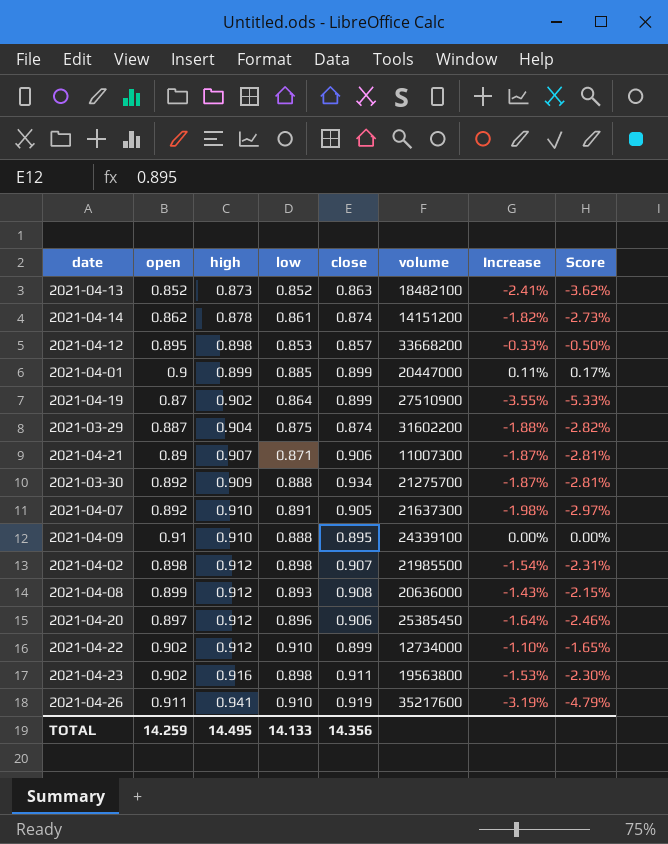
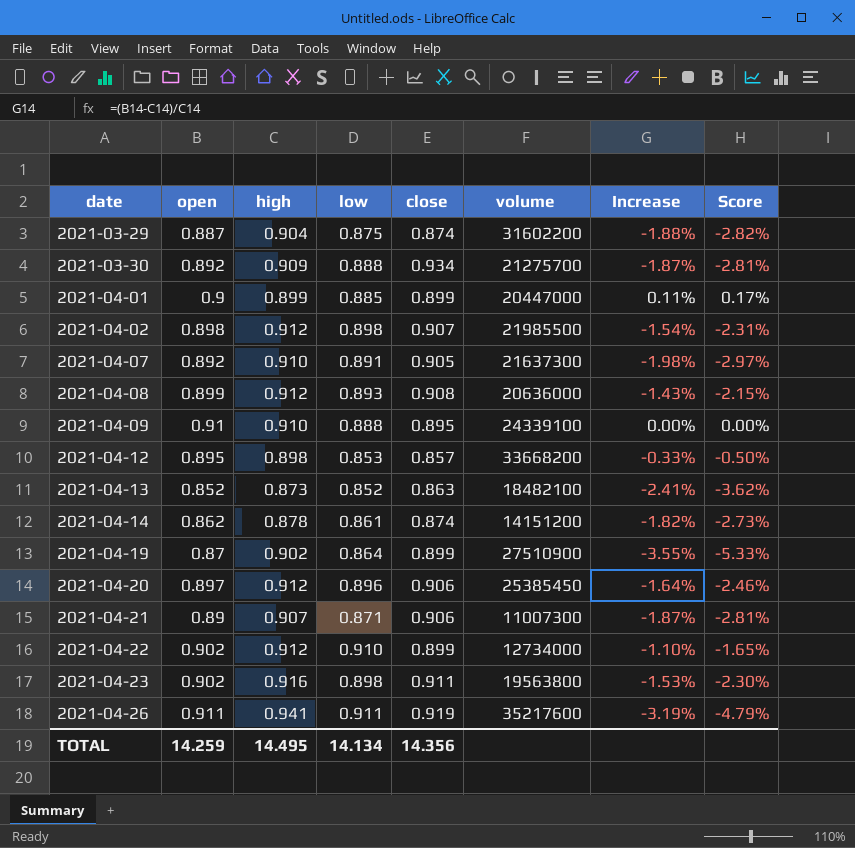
row order: high ascending -> date ascending
2021-04-26 | low: 0.910 -> 0.911
TOTAL | low: 14.133 -> 14.134

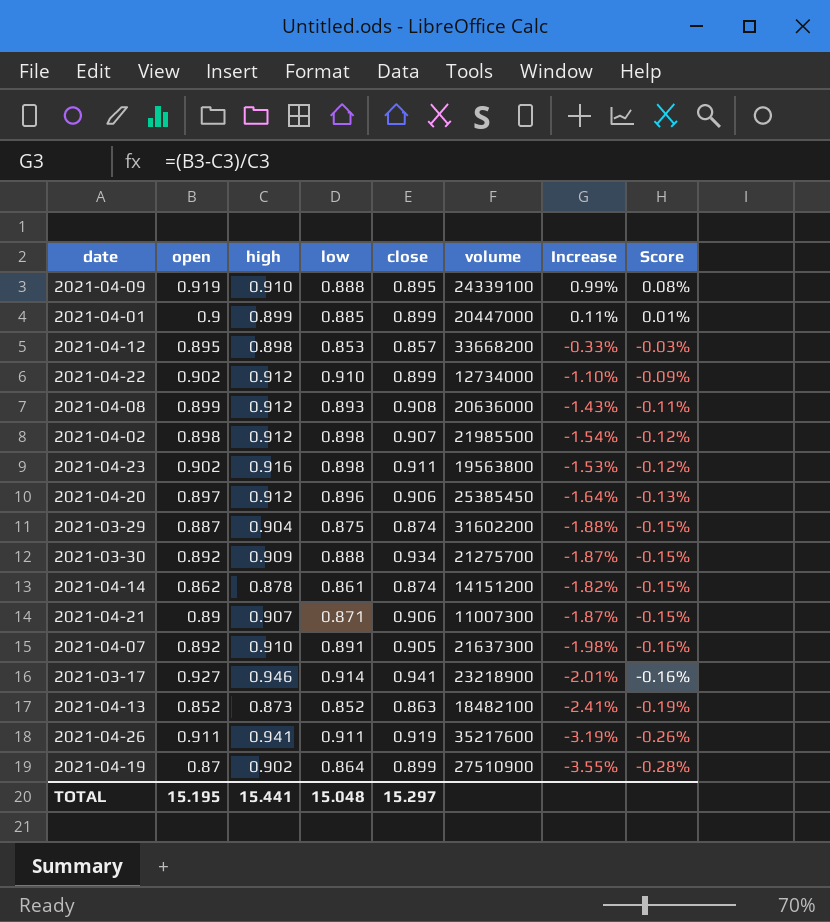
row order: date ascending -> Score descending
column Score | formula: [Increase] * 1.5 -> [Increase] * 0.08
2021-04-09 | open: 0.91 -> 0.919
2021-04-09 | Increase: 0.00% -> 0.99%
row 2021-03-17: none -> 0.927 | 0.946 | 0.914 | 0.941 | 23218900 | -2.01% | -0.16%
TOTAL | open: 14.259 -> 15.195
TOTAL | high: 14.495 -> 15.441
TOTAL | low: 14.134 -> 15.048
TOTAL | close: 14.356 -> 15.297

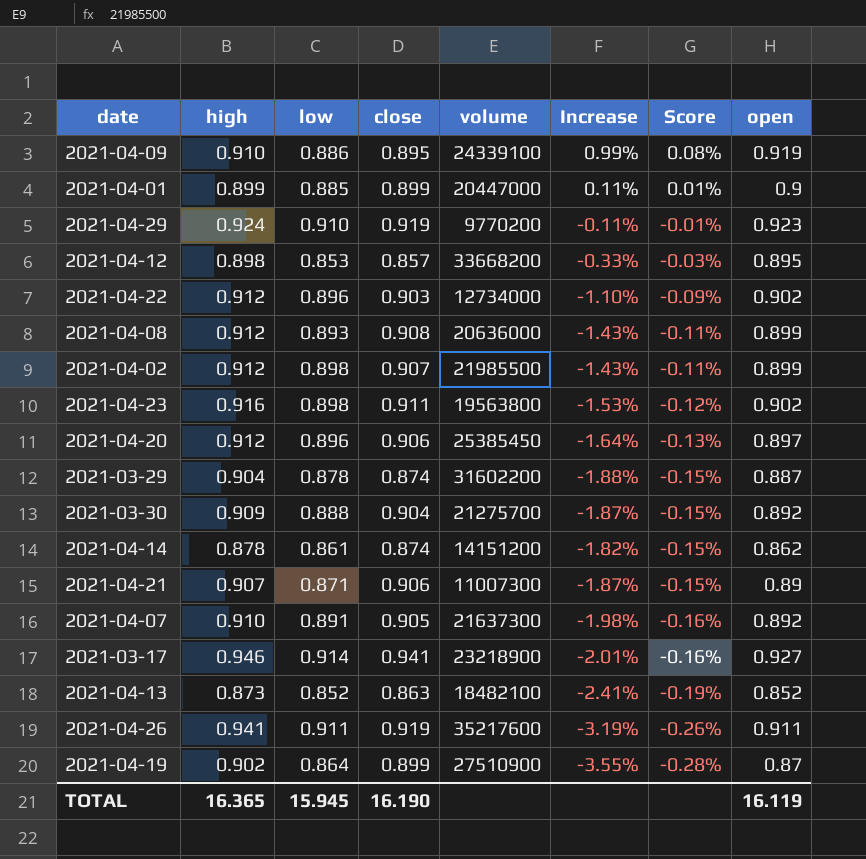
column open | position: 2 -> 8
2021-04-09 | low: 0.888 -> 0.886
row 2021-04-29: none -> 0.924 | 0.910 | 0.919 | 9770200 | -0.11% | -0.01% | 0.923
2021-04-22 | low: 0.910 -> 0.896
2021-04-22 | close: 0.899 -> 0.903
2021-04-02 | Increase: -1.54% -> -1.43%
2021-04-02 | Score: -0.12% -> -0.11%
2021-04-02 | open: 0.898 -> 0.899
2021-03-29 | low: 0.875 -> 0.878
2021-03-30 | close: 0.934 -> 0.904
TOTAL | high: 15.441 -> 16.365
TOTAL | low: 15.048 -> 15.945
TOTAL | close: 15.297 -> 16.190
TOTAL | open: 15.195 -> 16.119

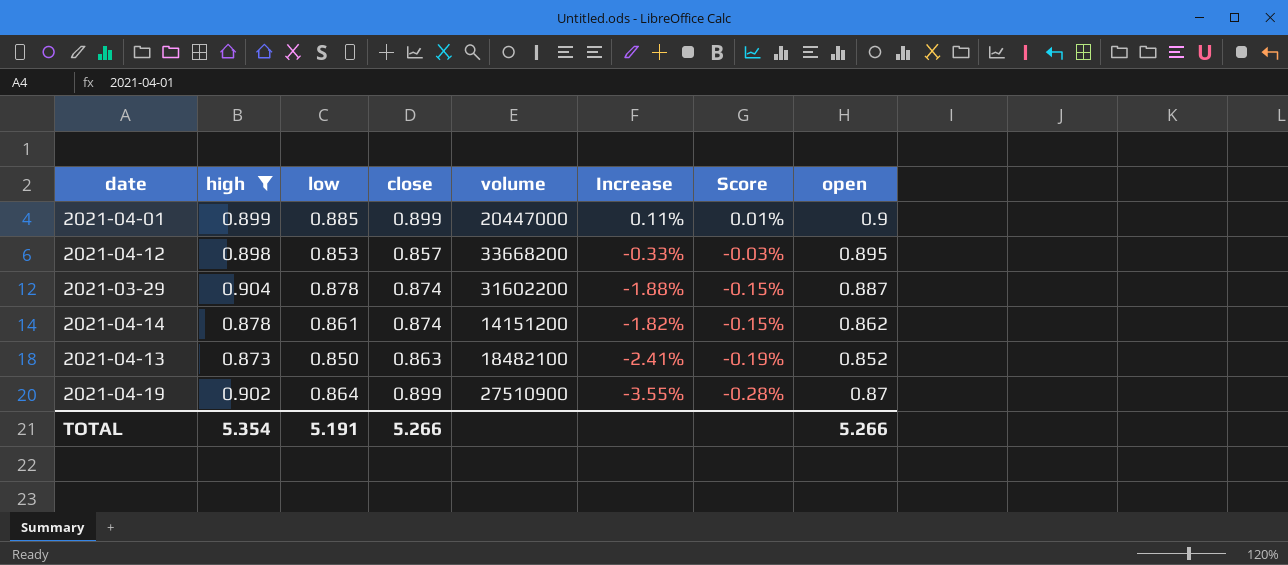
filter: none -> high <= 0.904
2021-04-13 | low: 0.852 -> 0.850
TOTAL | high: 16.365 -> 5.354
TOTAL | low: 15.945 -> 5.191
TOTAL | close: 16.190 -> 5.266
TOTAL | open: 16.119 -> 5.266

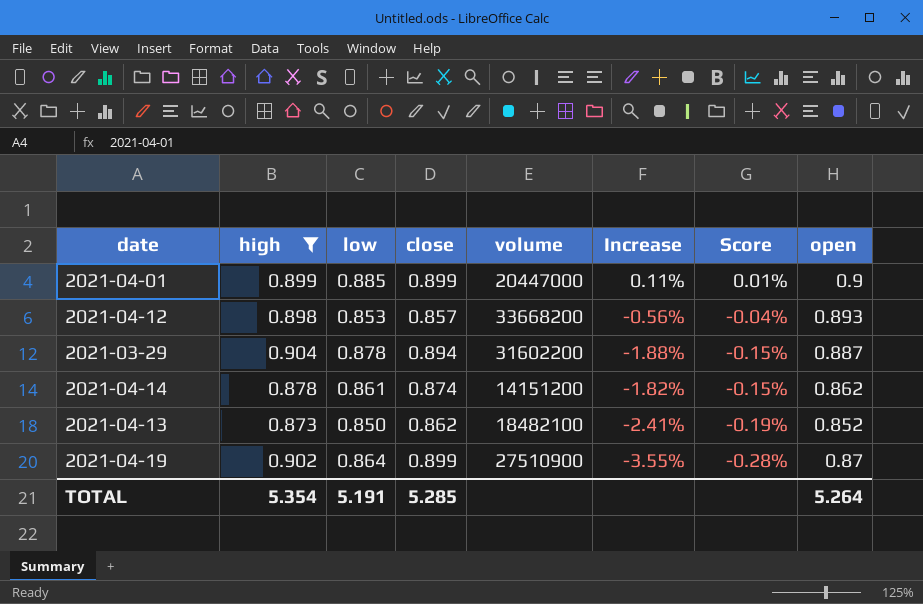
2021-04-12 | Increase: -0.33% -> -0.56%
2021-04-12 | Score: -0.03% -> -0.04%
2021-04-12 | open: 0.895 -> 0.893
2021-03-29 | close: 0.874 -> 0.894
2021-04-13 | close: 0.863 -> 0.862
TOTAL | close: 5.266 -> 5.285
TOTAL | open: 5.266 -> 5.264

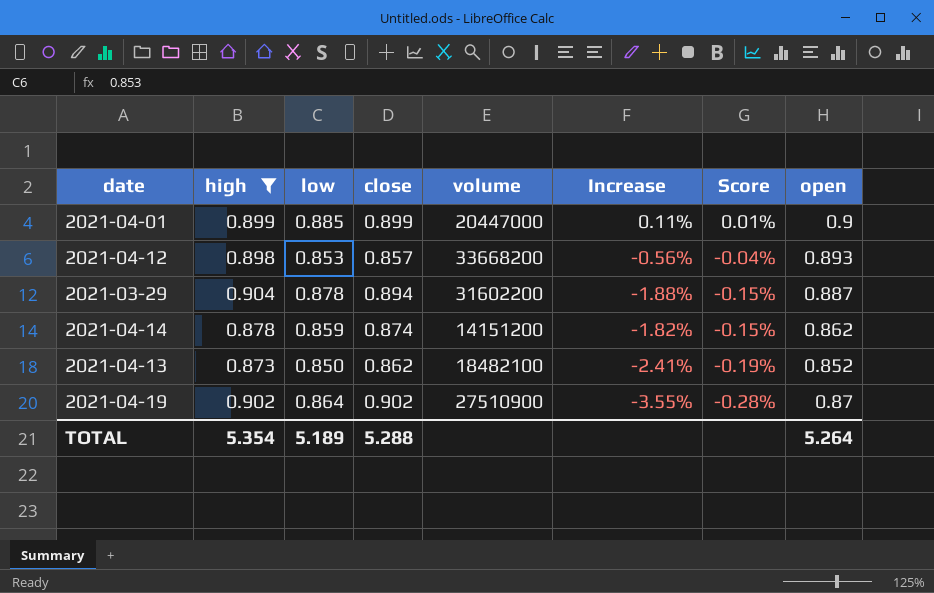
2021-04-14 | low: 0.861 -> 0.859
2021-04-19 | close: 0.899 -> 0.902
TOTAL | low: 5.191 -> 5.189
TOTAL | close: 5.285 -> 5.288

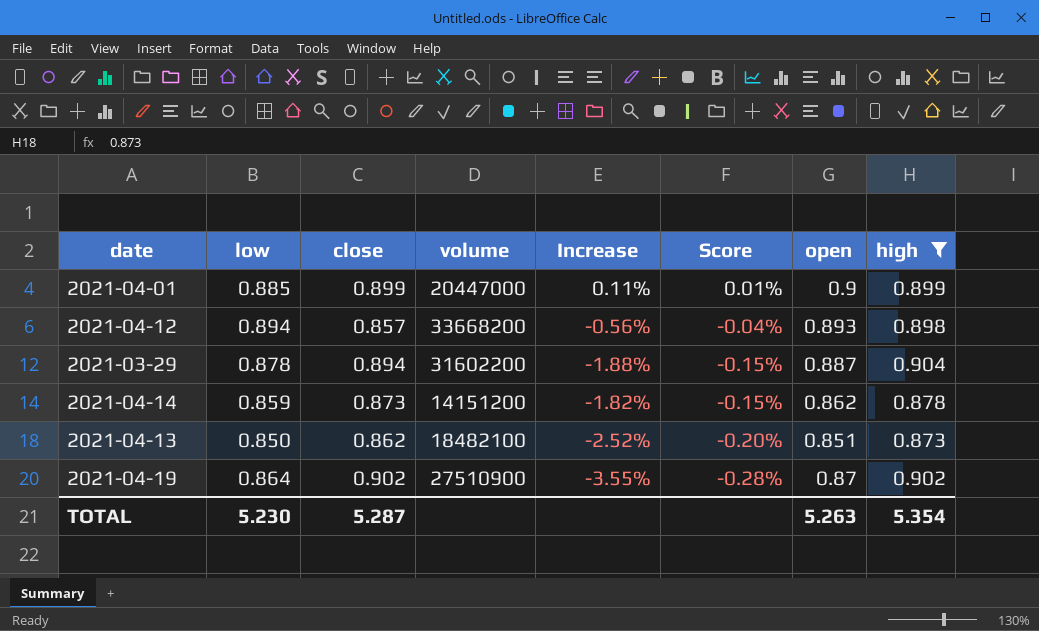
column high | position: 2 -> 8
2021-04-12 | low: 0.853 -> 0.894
2021-04-14 | close: 0.874 -> 0.873
2021-04-13 | Increase: -2.41% -> -2.52%
2021-04-13 | Score: -0.19% -> -0.20%
2021-04-13 | open: 0.852 -> 0.851
TOTAL | low: 5.189 -> 5.230
TOTAL | close: 5.288 -> 5.287
TOTAL | open: 5.264 -> 5.263

